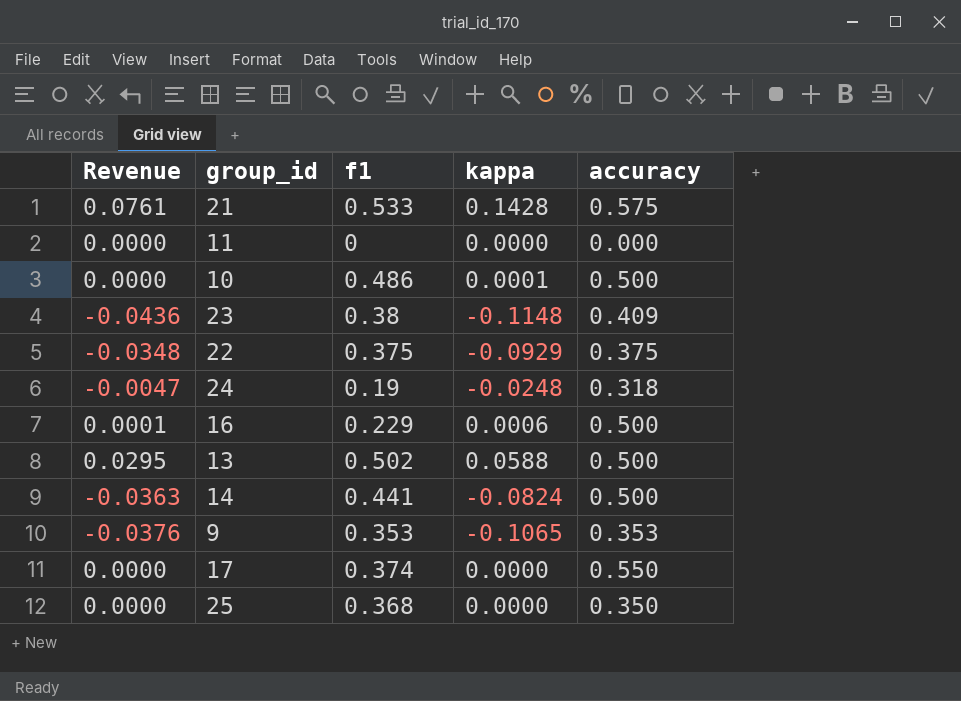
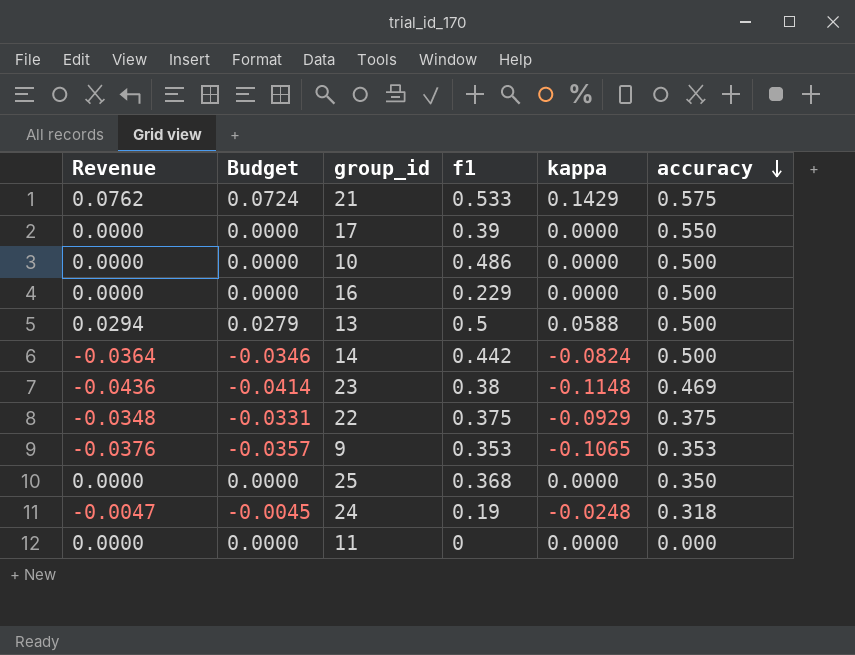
row order: none -> accuracy descending
column Budget | formula: none -> [Revenue] * 0.95
21 | Revenue: 0.0761 -> 0.0762
21 | kappa: 0.1428 -> 0.1429
17 | f1: 0.374 -> 0.39
10 | kappa: 0.0001 -> 0.0000
16 | Revenue: 0.0001 -> 0.0000
16 | kappa: 0.0006 -> 0.0000
13 | Revenue: 0.0295 -> 0.0294
13 | f1: 0.502 -> 0.5
14 | Revenue: -0.0363 -> -0.0364
14 | f1: 0.441 -> 0.442
23 | accuracy: 0.409 -> 0.469

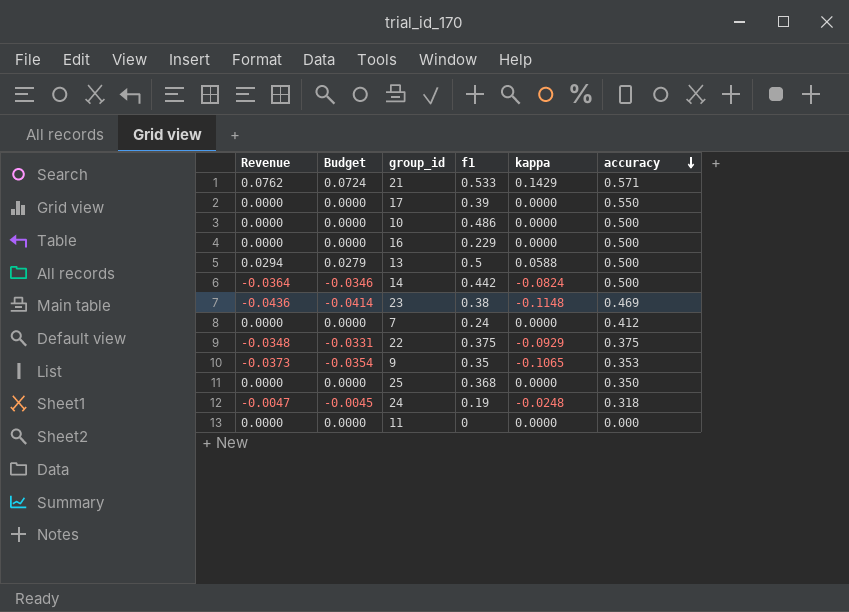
21 | accuracy: 0.575 -> 0.571
row 7: none -> 0.0000 | 0.0000 | 0.24 | 0.0000 | 0.412
9 | Revenue: -0.0376 -> -0.0373
9 | Budget: -0.0357 -> -0.0354
9 | f1: 0.353 -> 0.35

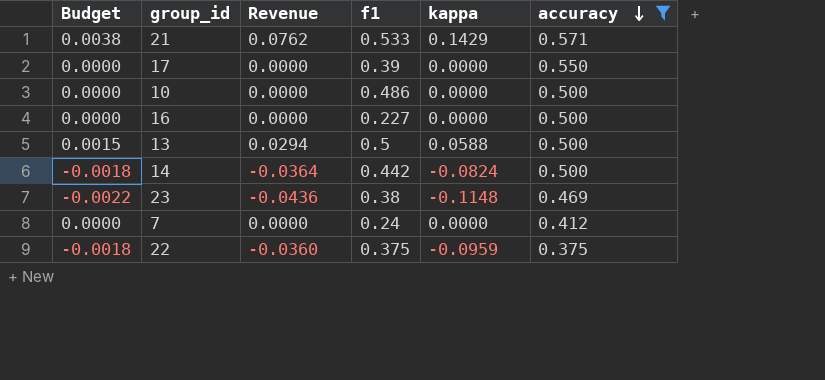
filter: none -> accuracy >= 0.375
column Budget | formula: [Revenue] * 0.95 -> [Revenue] * 0.05
column Revenue | position: 1 -> 3
16 | f1: 0.229 -> 0.227
22 | Revenue: -0.0348 -> -0.0360
22 | kappa: -0.0929 -> -0.0959

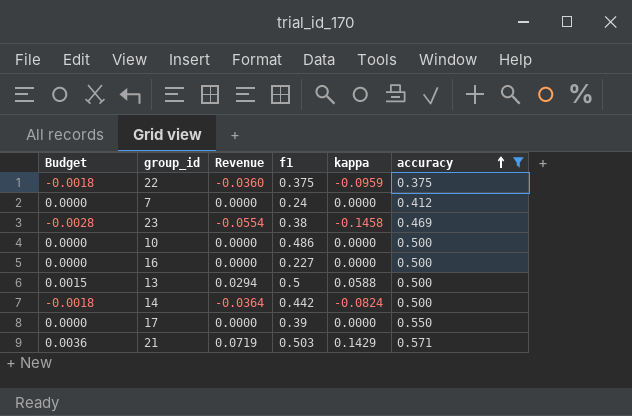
row order: accuracy descending -> accuracy ascending
23 | Budget: -0.0022 -> -0.0028
23 | Revenue: -0.0436 -> -0.0554
23 | kappa: -0.1148 -> -0.1458
21 | Budget: 0.0038 -> 0.0036
21 | Revenue: 0.0762 -> 0.0719
21 | f1: 0.533 -> 0.503

